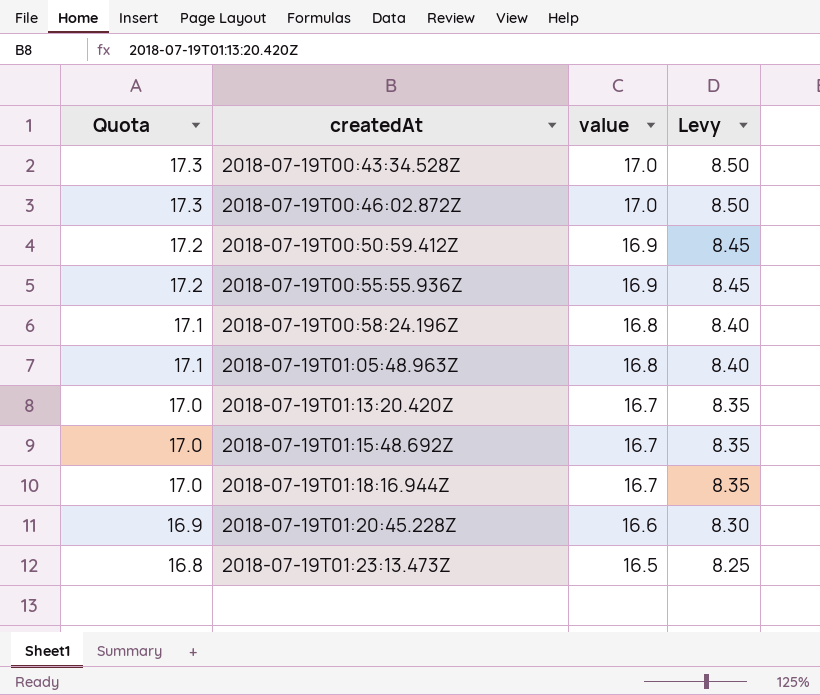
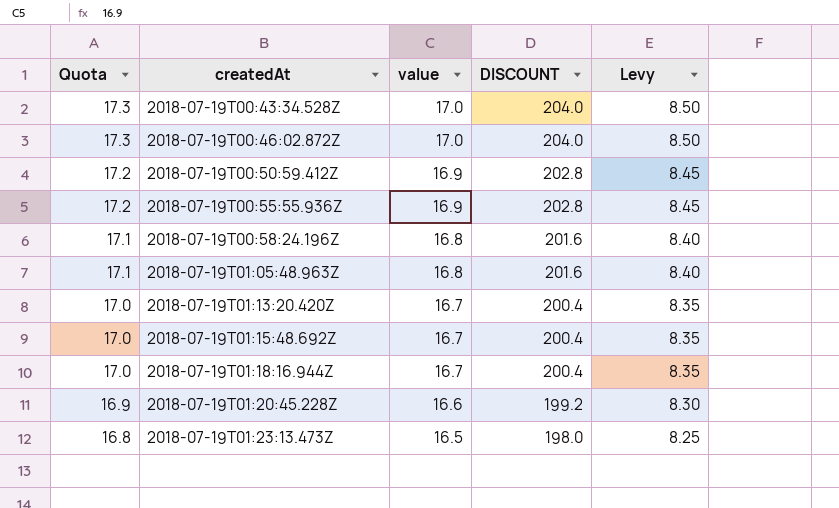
column DISCOUNT | formula: none -> [value] * 12

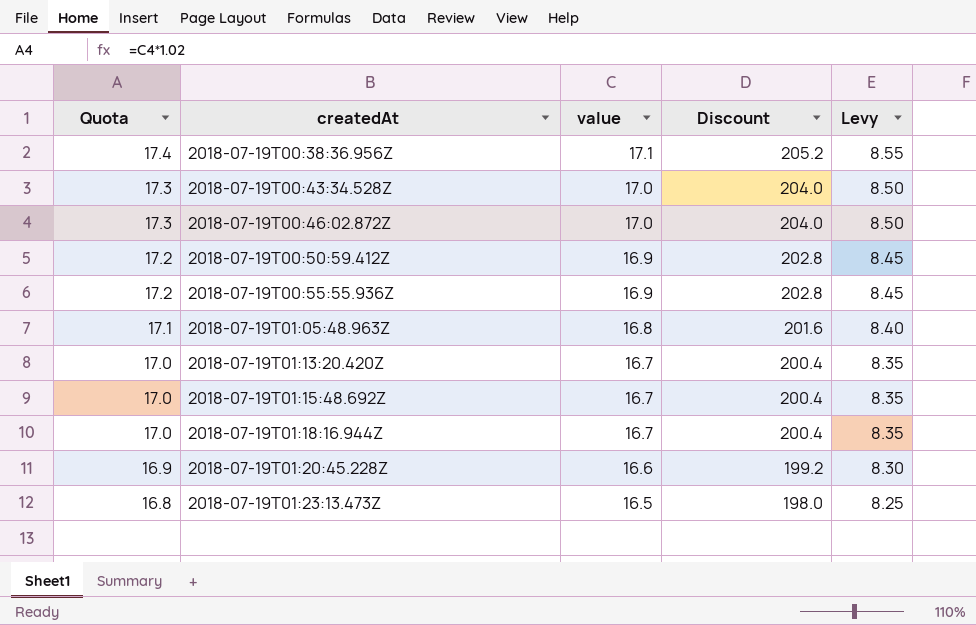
column name: DISCOUNT -> Discount
row 2018-07-19T00:58:24.196Z: 17.1 | 16.8 | 201.6 | 8.40 -> none
row 2018-07-19T00:38:36.956Z: none -> 17.4 | 17.1 | 205.2 | 8.55

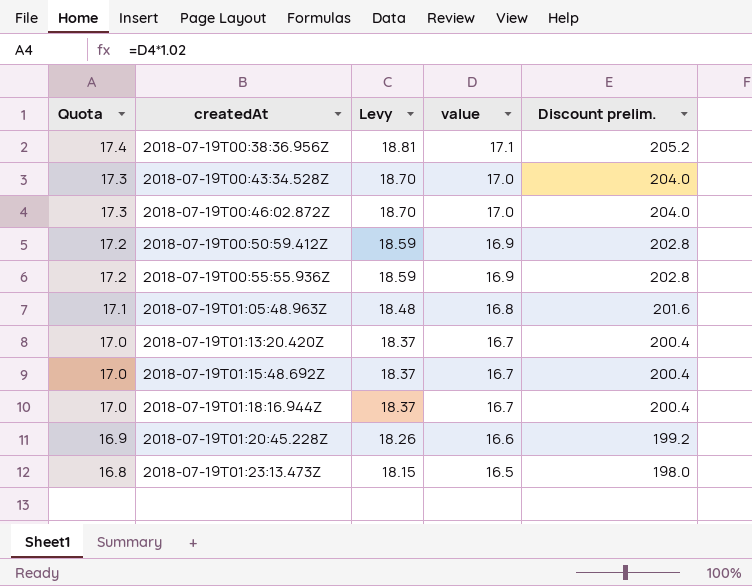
column Levy | formula: [value] * 0.5 -> [value] * 1.1
column Levy | position: 5 -> 3
column name: Discount -> Discount prelim.

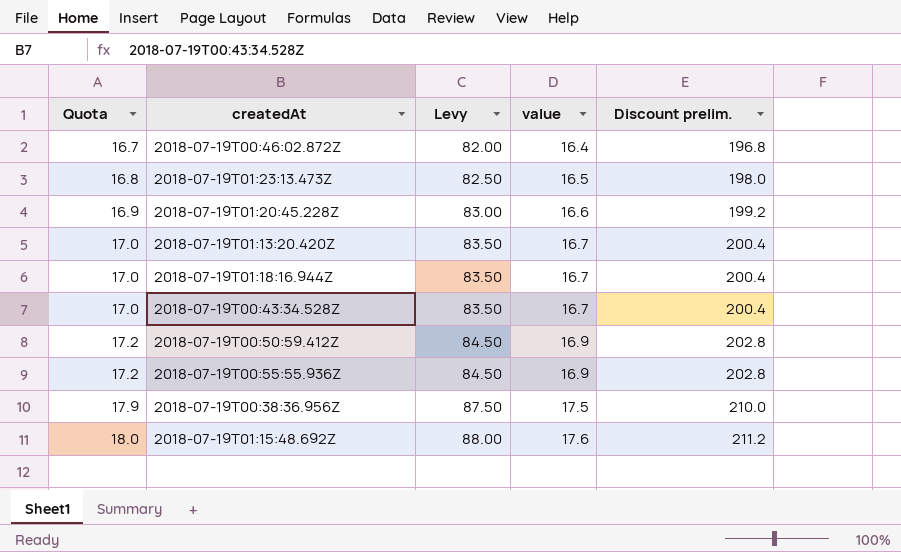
row order: Quota descending -> Quota ascending
column Levy | formula: [value] * 1.1 -> [value] * 5
row 2018-07-19T01:05:48.963Z: 17.1 | 18.48 | 16.8 | 201.6 -> none
2018-07-19T00:46:02.872Z | Quota: 17.3 -> 16.7
2018-07-19T00:46:02.872Z | value: 17.0 -> 16.4
2018-07-19T00:46:02.872Z | Discount prelim.: 204.0 -> 196.8
2018-07-19T00:43:34.528Z | Quota: 17.3 -> 17.0
2018-07-19T00:43:34.528Z | value: 17.0 -> 16.7
2018-07-19T00:43:34.528Z | Discount prelim.: 204.0 -> 200.4
2018-07-19T00:38:36.956Z | Quota: 17.4 -> 17.9
2018-07-19T00:38:36.956Z | value: 17.1 -> 17.5
2018-07-19T00:38:36.956Z | Discount prelim.: 205.2 -> 210.0
2018-07-19T01:15:48.692Z | Quota: 17.0 -> 18.0
2018-07-19T01:15:48.692Z | value: 16.7 -> 17.6
2018-07-19T01:15:48.692Z | Discount prelim.: 200.4 -> 211.2

